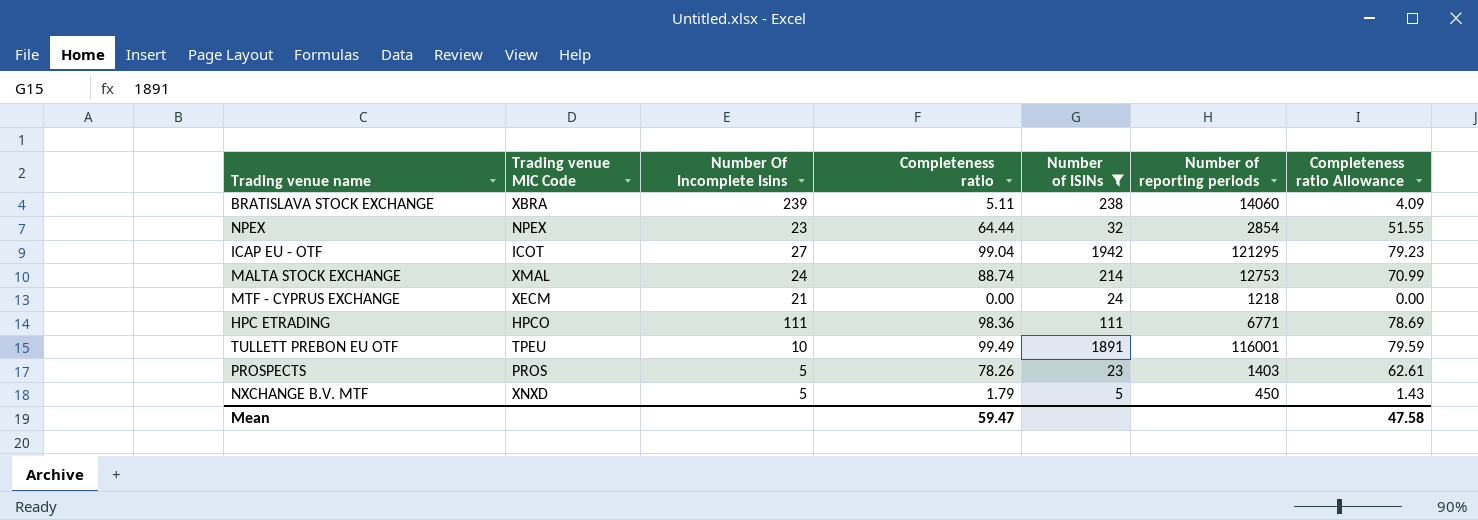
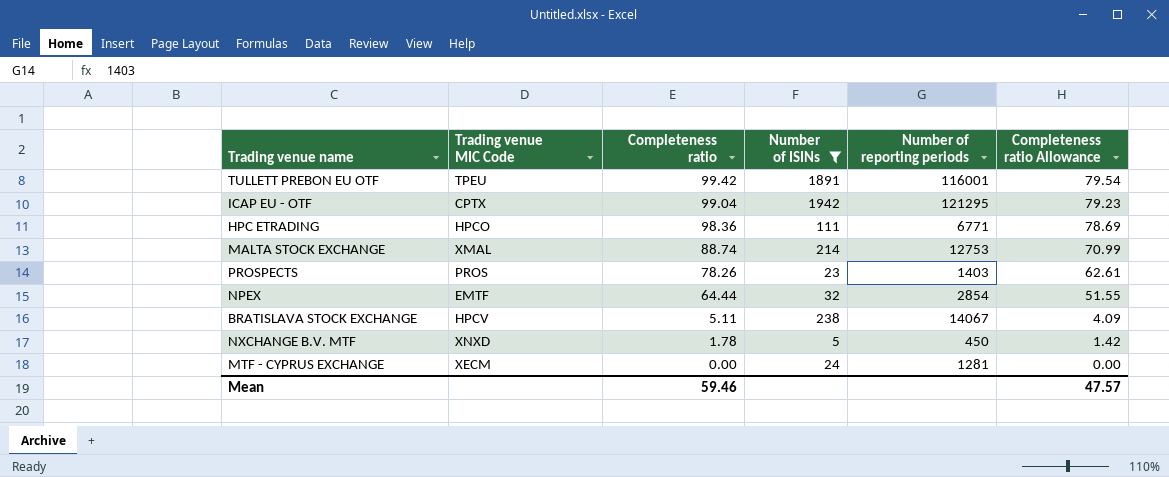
row order: none -> Completeness ratio descending
column Number Of Incomplete Isins | position: 3 -> none
TULLETT PREBON EU OTF | Completeness ratio: 99.49 -> 99.42
TULLETT PREBON EU OTF | Completeness ratio Allowance: 79.59 -> 79.54
ICAP EU - OTF | Trading venue MIC Code: ICOT -> CPTX
NPEX | Trading venue MIC Code: NPEX -> EMTF
BRATISLAVA STOCK EXCHANGE | Trading venue MIC Code: XBRA -> HPCV
BRATISLAVA STOCK EXCHANGE | Number of reporting periods: 14060 -> 14067
NXCHANGE B.V. MTF | Completeness ratio: 1.79 -> 1.78
NXCHANGE B.V. MTF | Completeness ratio Allowance: 1.43 -> 1.42
MTF - CYPRUS EXCHANGE | Number of reporting periods: 1218 -> 1281
Mean | Completeness ratio: 59.47 -> 59.46
Mean | Completeness ratio Allowance: 47.58 -> 47.57

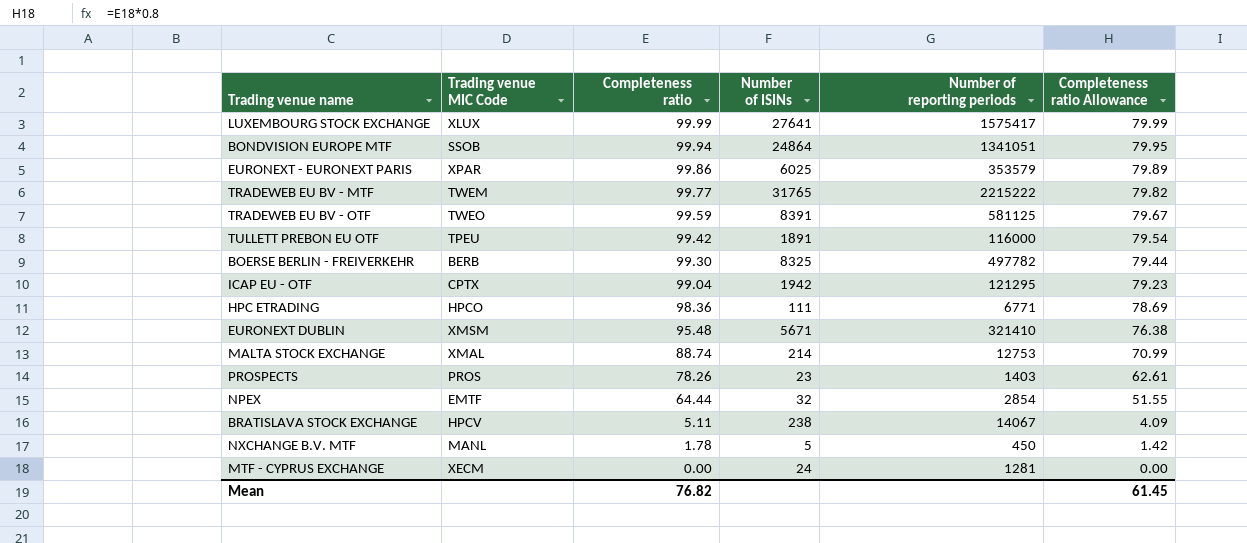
filter: Number of ISINs <= 1942 -> none
TULLETT PREBON EU OTF | Number of reporting periods: 116001 -> 116000
NXCHANGE B.V. MTF | Trading venue MIC Code: XNXD -> MANL
Mean | Completeness ratio: 59.46 -> 76.82
Mean | Completeness ratio Allowance: 47.57 -> 61.45

